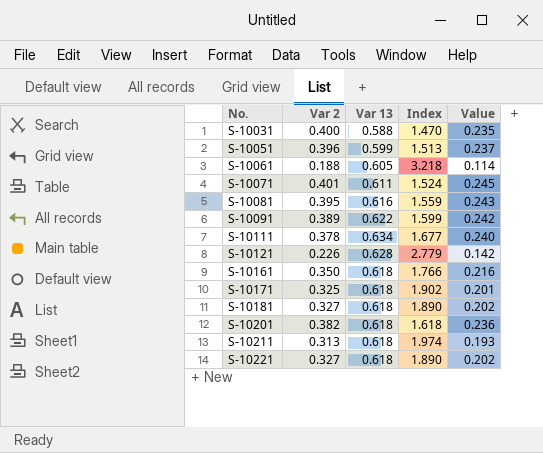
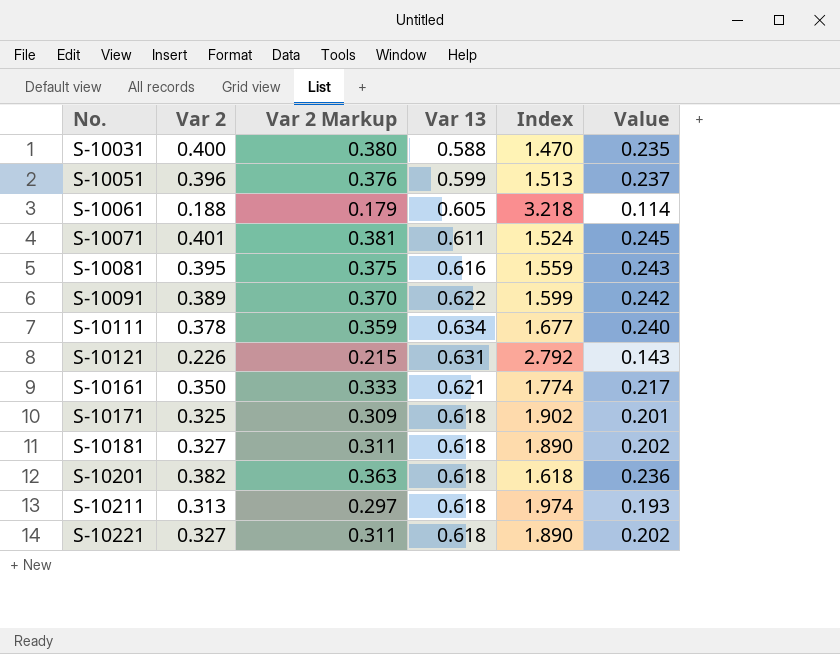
column Var 2 Markup | formula: none -> [Var 2] * 0.95
S-10121 | Var 13: 0.628 -> 0.631
S-10121 | Index: 2.779 -> 2.792
S-10121 | Value: 0.142 -> 0.143
S-10161 | Var 13: 0.618 -> 0.621
S-10161 | Index: 1.766 -> 1.774
S-10161 | Value: 0.216 -> 0.217

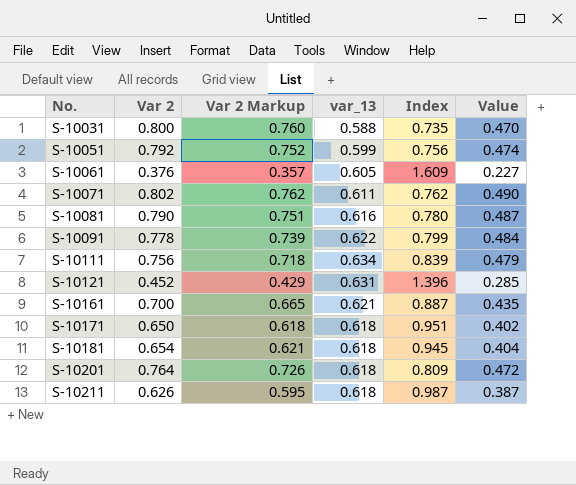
column name: Var 13 -> var_13
row S-10221: 0.327 | 0.311 | 0.618 | 1.890 | 0.202 -> none
S-10031 | Var 2: 0.400 -> 0.800
S-10031 | Var 2 Markup: 0.380 -> 0.760
S-10031 | Index: 1.470 -> 0.735
S-10031 | Value: 0.235 -> 0.470
S-10051 | Var 2: 0.396 -> 0.792
S-10051 | Var 2 Markup: 0.376 -> 0.752
S-10051 | Index: 1.513 -> 0.756
S-10051 | Value: 0.237 -> 0.474
S-10061 | Var 2: 0.188 -> 0.376
S-10061 | Var 2 Markup: 0.179 -> 0.357
S-10061 | Index: 3.218 -> 1.609
S-10061 | Value: 0.114 -> 0.227
S-10071 | Var 2: 0.401 -> 0.802
S-10071 | Var 2 Markup: 0.381 -> 0.762
S-10071 | Index: 1.524 -> 0.762
S-10071 | Value: 0.245 -> 0.490
S-10081 | Var 2: 0.395 -> 0.790
S-10081 | Var 2 Markup: 0.375 -> 0.751
S-10081 | Index: 1.559 -> 0.780
S-10081 | Value: 0.243 -> 0.487
S-10091 | Var 2: 0.389 -> 0.778
S-10091 | Var 2 Markup: 0.370 -> 0.739
S-10091 | Index: 1.599 -> 0.799
S-10091 | Value: 0.242 -> 0.484
S-10111 | Var 2: 0.378 -> 0.756
S-10111 | Var 2 Markup: 0.359 -> 0.718
S-10111 | Index: 1.677 -> 0.839
S-10111 | Value: 0.240 -> 0.479
S-10121 | Var 2: 0.226 -> 0.452
S-10121 | Var 2 Markup: 0.215 -> 0.429
S-10121 | Index: 2.792 -> 1.396
S-10121 | Value: 0.143 -> 0.285
S-10161 | Var 2: 0.350 -> 0.700
S-10161 | Var 2 Markup: 0.333 -> 0.665
S-10161 | Index: 1.774 -> 0.887
S-10161 | Value: 0.217 -> 0.435
S-10171 | Var 2: 0.325 -> 0.650
S-10171 | Var 2 Markup: 0.309 -> 0.618
S-10171 | Index: 1.902 -> 0.951
S-10171 | Value: 0.201 -> 0.402
S-10181 | Var 2: 0.327 -> 0.654
S-10181 | Var 2 Markup: 0.311 -> 0.621
S-10181 | Index: 1.890 -> 0.945
S-10181 | Value: 0.202 -> 0.404
S-10201 | Var 2: 0.382 -> 0.764
S-10201 | Var 2 Markup: 0.363 -> 0.726
S-10201 | Index: 1.618 -> 0.809
S-10201 | Value: 0.236 -> 0.472
S-10211 | Var 2: 0.313 -> 0.626
S-10211 | Var 2 Markup: 0.297 -> 0.595
S-10211 | Index: 1.974 -> 0.987
S-10211 | Value: 0.193 -> 0.387

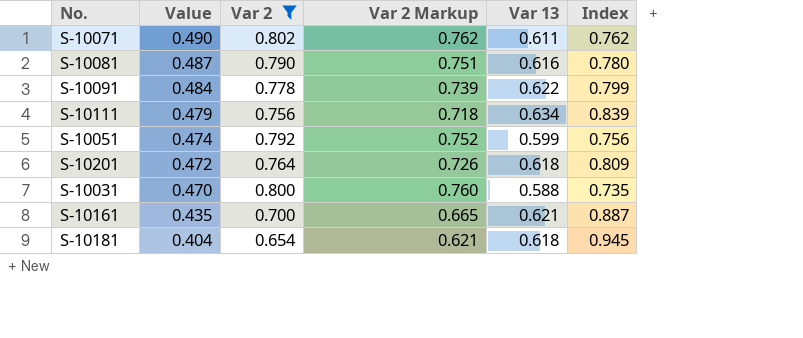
filter: none -> Var 2 >= 0.654
row order: No. ascending -> Value descending
column Value | position: 6 -> 2
column name: var_13 -> Var 13

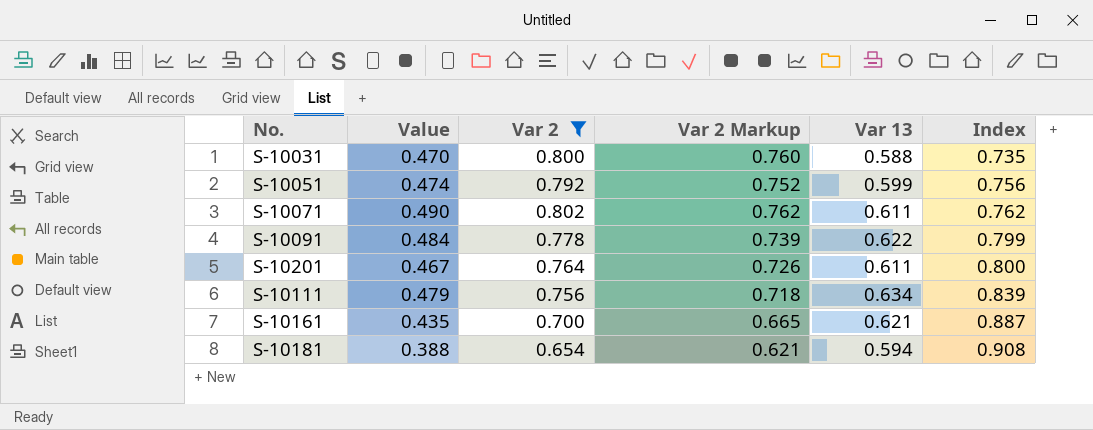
row order: Value descending -> Index ascending
row S-10081: 0.487 | 0.790 | 0.751 | 0.616 | 0.780 -> none
S-10201 | Value: 0.472 -> 0.467
S-10201 | Var 13: 0.618 -> 0.611
S-10201 | Index: 0.809 -> 0.800
S-10181 | Value: 0.404 -> 0.388
S-10181 | Var 13: 0.618 -> 0.594
S-10181 | Index: 0.945 -> 0.908

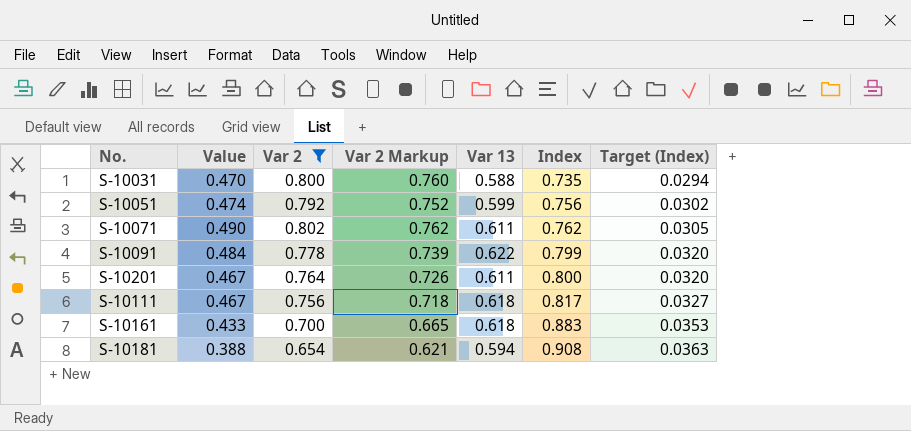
column Target (Index) | formula: none -> [Index] * 0.04
S-10111 | Value: 0.479 -> 0.467
S-10111 | Var 13: 0.634 -> 0.618
S-10111 | Index: 0.839 -> 0.817
S-10161 | Value: 0.435 -> 0.433
S-10161 | Var 13: 0.621 -> 0.618
S-10161 | Index: 0.887 -> 0.883

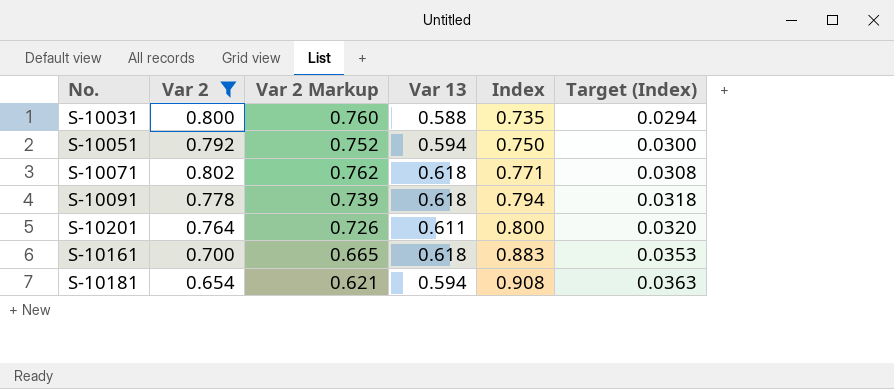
column Value | formula: [Var 2] * [Var 13] -> none
row S-10111: 0.467 | 0.756 | 0.718 | 0.618 | 0.817 | 0.0327 -> none
S-10051 | Var 13: 0.599 -> 0.594
S-10051 | Index: 0.756 -> 0.750
S-10051 | Target (Index): 0.0302 -> 0.0300
S-10071 | Var 13: 0.611 -> 0.618
S-10071 | Index: 0.762 -> 0.771
S-10071 | Target (Index): 0.0305 -> 0.0308
S-10091 | Var 13: 0.622 -> 0.618
S-10091 | Index: 0.799 -> 0.794
S-10091 | Target (Index): 0.0320 -> 0.0318

